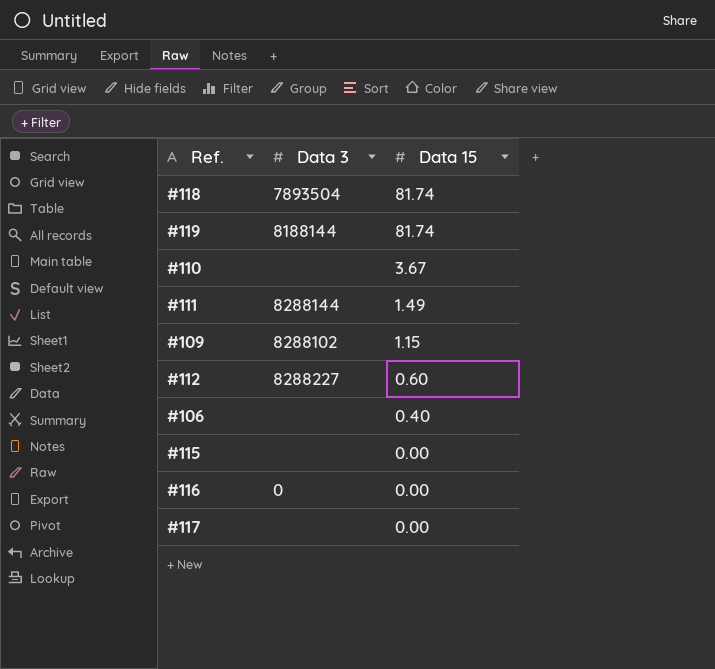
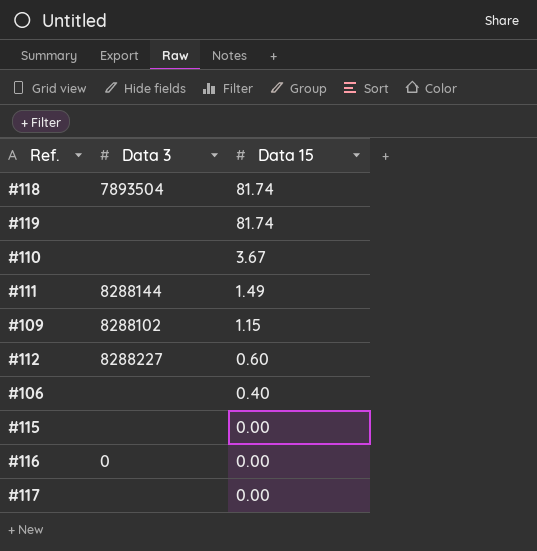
#119 | Data 3: 8188144 -> none

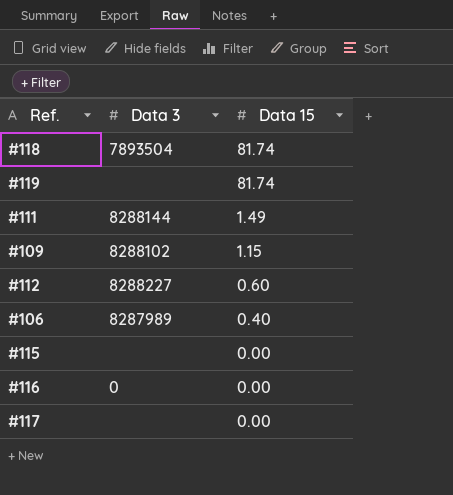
row #110: none | 3.67 -> none
#106 | Data 3: none -> 8287989

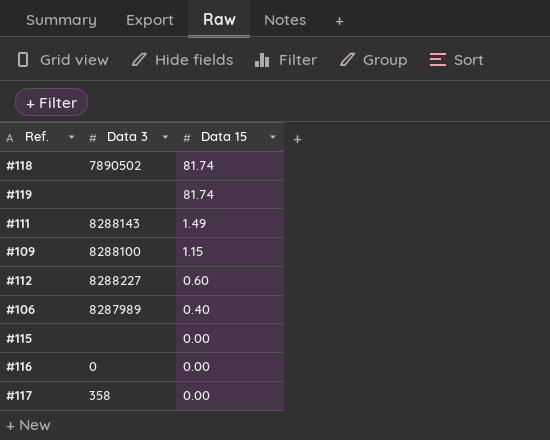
#118 | Data 3: 7893504 -> 7890502
#111 | Data 3: 8288144 -> 8288143
#109 | Data 3: 8288102 -> 8288100
#117 | Data 3: none -> 358

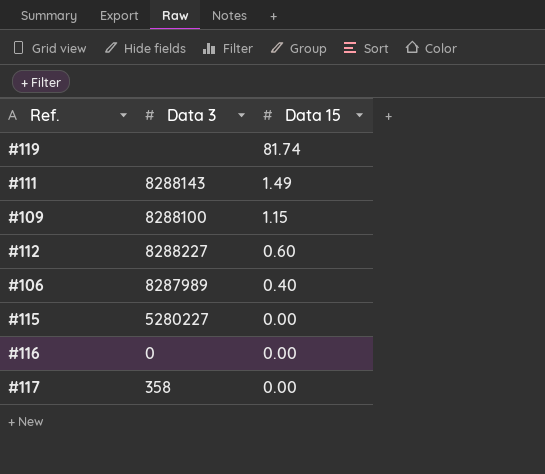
row #118: 7890502 | 81.74 -> none
#115 | Data 3: none -> 5280227

